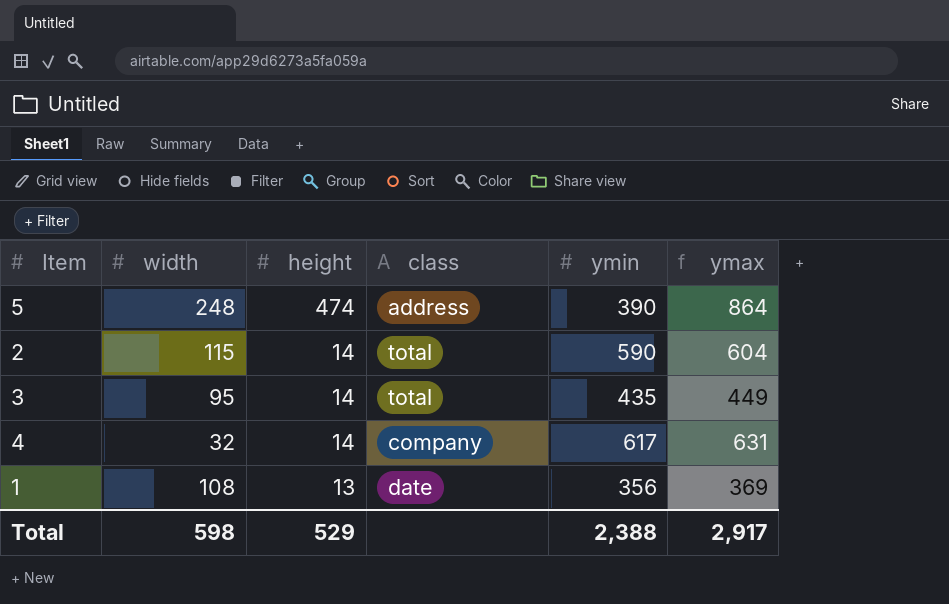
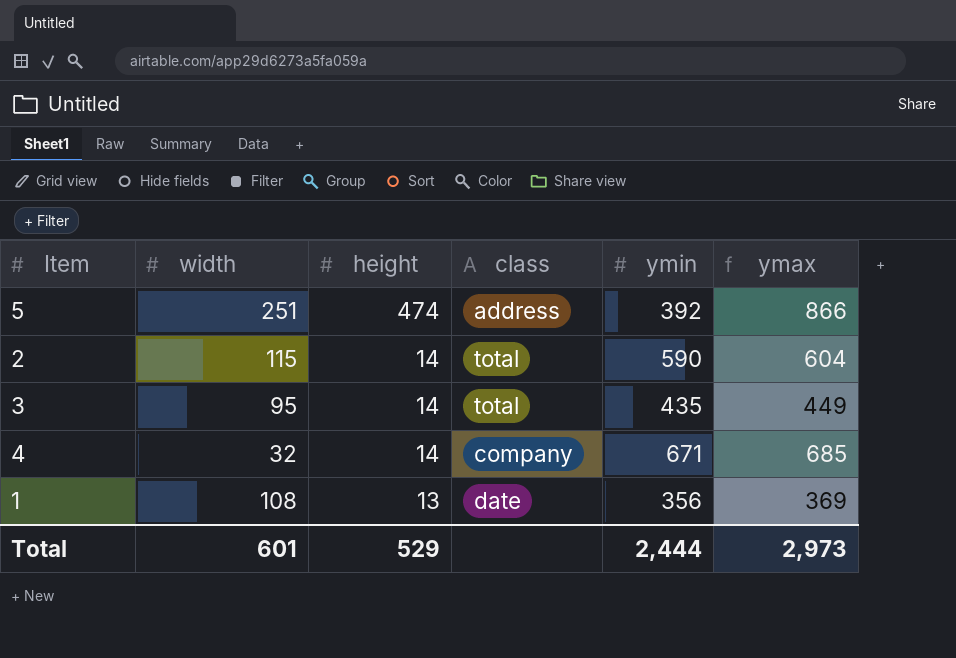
5 | width: 248 -> 251
5 | ymin: 390 -> 392
5 | ymax: 864 -> 866
4 | ymin: 617 -> 671
4 | ymax: 631 -> 685
Total | width: 598 -> 601
Total | ymin: 2,388 -> 2,444
Total | ymax: 2,917 -> 2,973

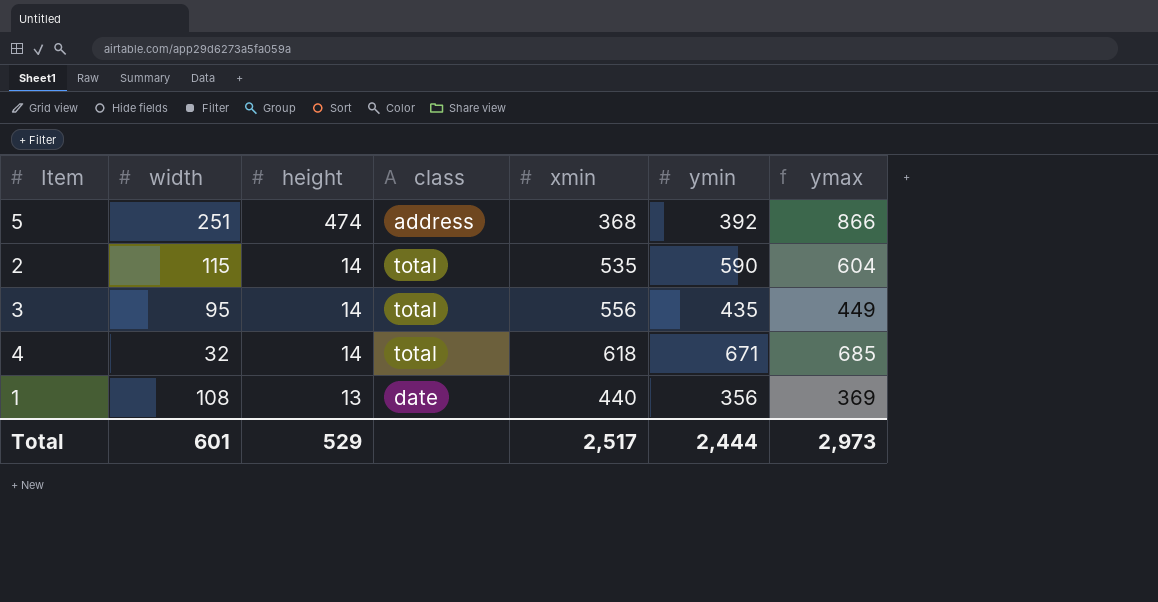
column xmin | position: none -> 5
4 | class: company -> total

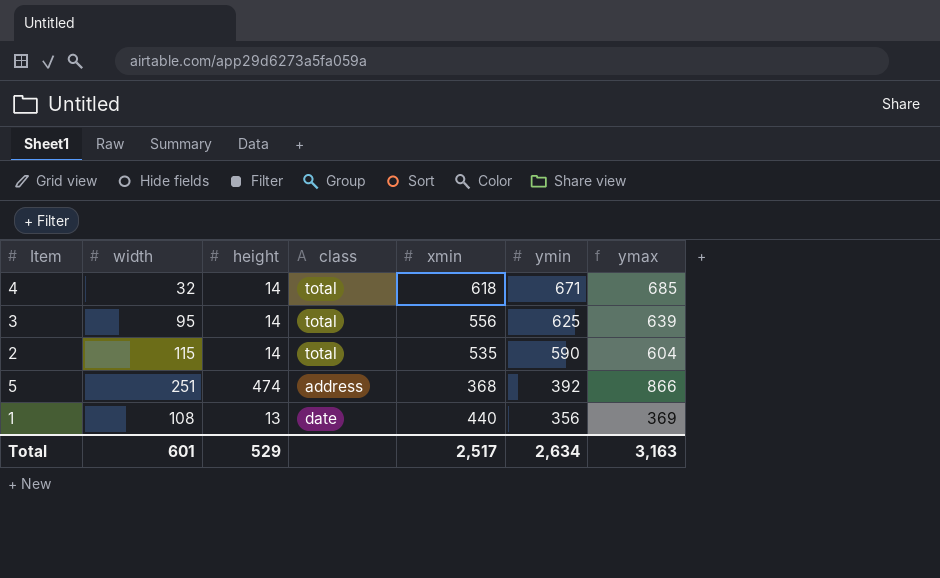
row order: height descending -> ymin descending
3 | ymin: 435 -> 625
3 | ymax: 449 -> 639
Total | ymin: 2,444 -> 2,634
Total | ymax: 2,973 -> 3,163

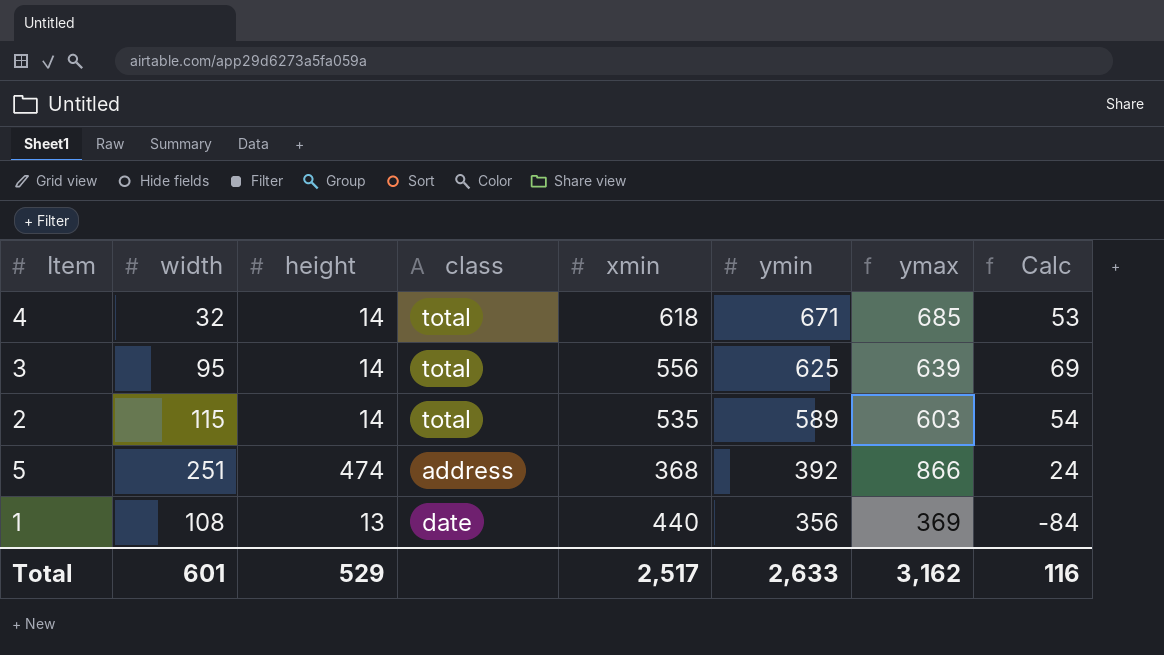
column Calc | formula: none -> [ymin] - [xmin]
2 | ymin: 590 -> 589
2 | ymax: 604 -> 603
Total | ymin: 2,634 -> 2,633
Total | ymax: 3,163 -> 3,162

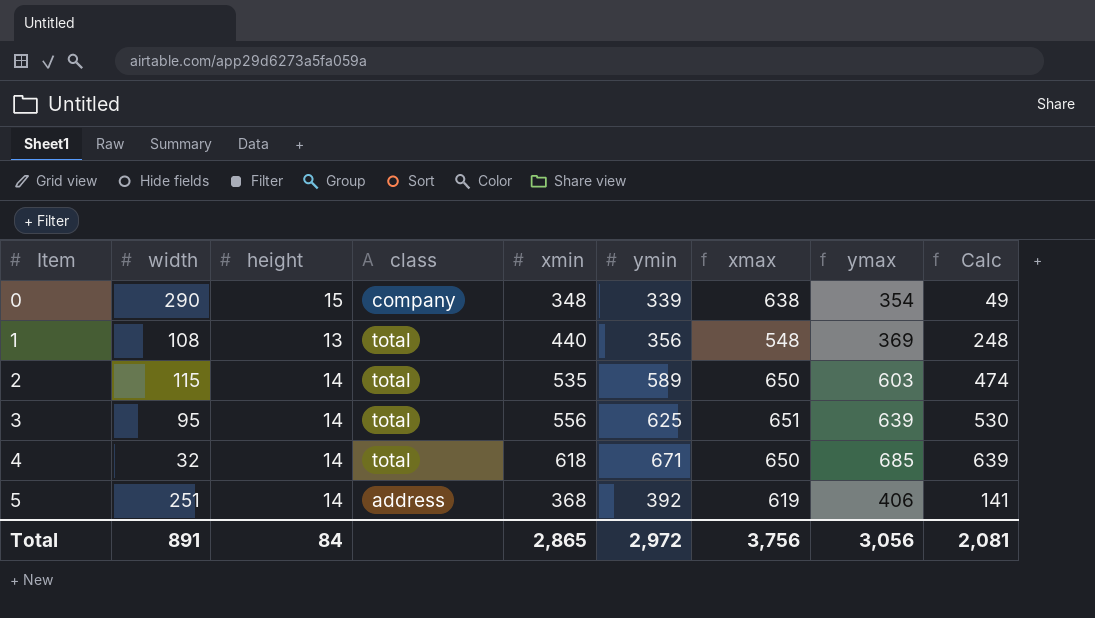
row order: ymin descending -> Item ascending
column xmax | formula: none -> [width] + [xmin]
column Calc | formula: [ymin] - [xmin] -> [ymin] - [width]
row 0: none -> 290 | 15 | company | 348 | 339 | 638 | 354 | 49
1 | class: date -> total
5 | height: 474 -> 14
5 | ymax: 866 -> 406
Total | width: 601 -> 891
Total | height: 529 -> 84
Total | xmin: 2,517 -> 2,865
Total | ymin: 2,633 -> 2,972
Total | ymax: 3,162 -> 3,056
Total | Calc: 116 -> 2,081

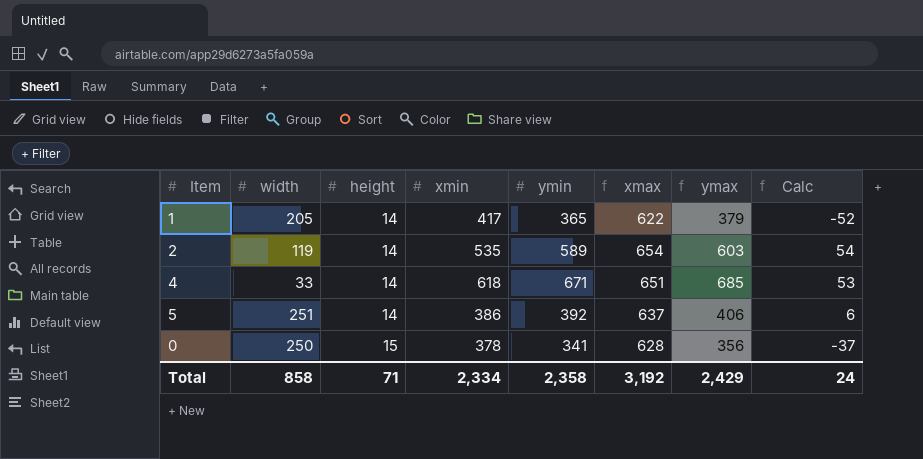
row order: Item ascending -> height ascending
column class | position: 4 -> none
column Calc | formula: [ymin] - [width] -> [ymin] - [xmin]
row 3: 95 | 14 | total | 556 | 625 | 651 | 639 | 530 -> none
1 | width: 108 -> 205
1 | height: 13 -> 14
1 | xmin: 440 -> 417
1 | ymin: 356 -> 365
1 | xmax: 548 -> 622
1 | ymax: 369 -> 379
2 | width: 115 -> 119
2 | xmax: 650 -> 654
4 | width: 32 -> 33
4 | xmax: 650 -> 651
5 | xmin: 368 -> 386
5 | xmax: 619 -> 637
0 | width: 290 -> 250
0 | xmin: 348 -> 378
0 | ymin: 339 -> 341
0 | xmax: 638 -> 628
0 | ymax: 354 -> 356
Total | width: 891 -> 858
Total | height: 84 -> 71
Total | xmin: 2,865 -> 2,334
Total | ymin: 2,972 -> 2,358
Total | xmax: 3,756 -> 3,192
Total | ymax: 3,056 -> 2,429
Total | Calc: 2,081 -> 24

